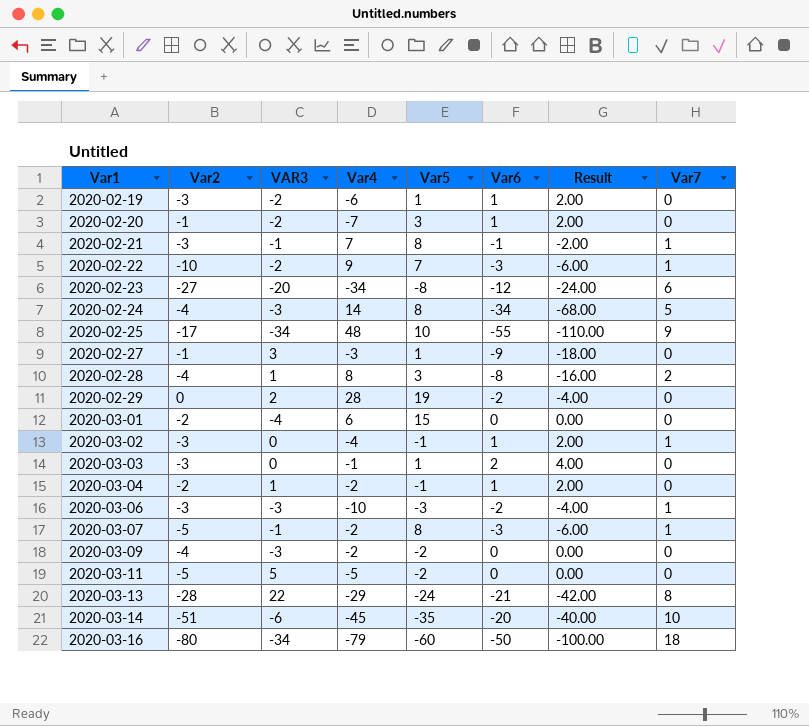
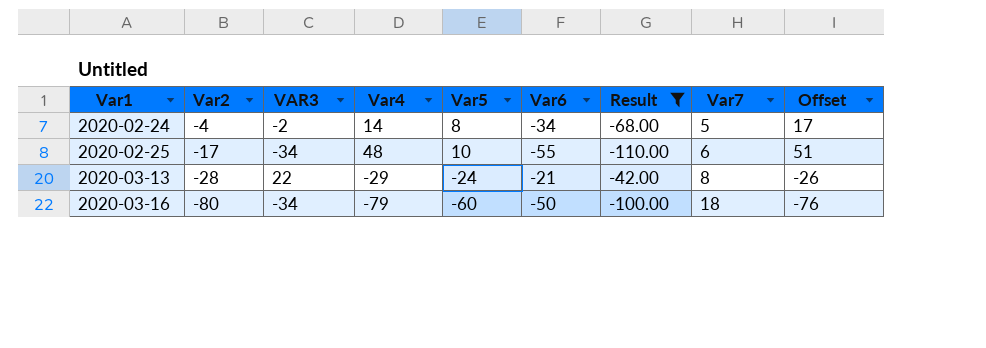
filter: none -> Result <= -42.00
column Offset | formula: none -> [Var4] + 3
2020-02-24 | VAR3: -3 -> -2
2020-02-25 | Var7: 9 -> 6

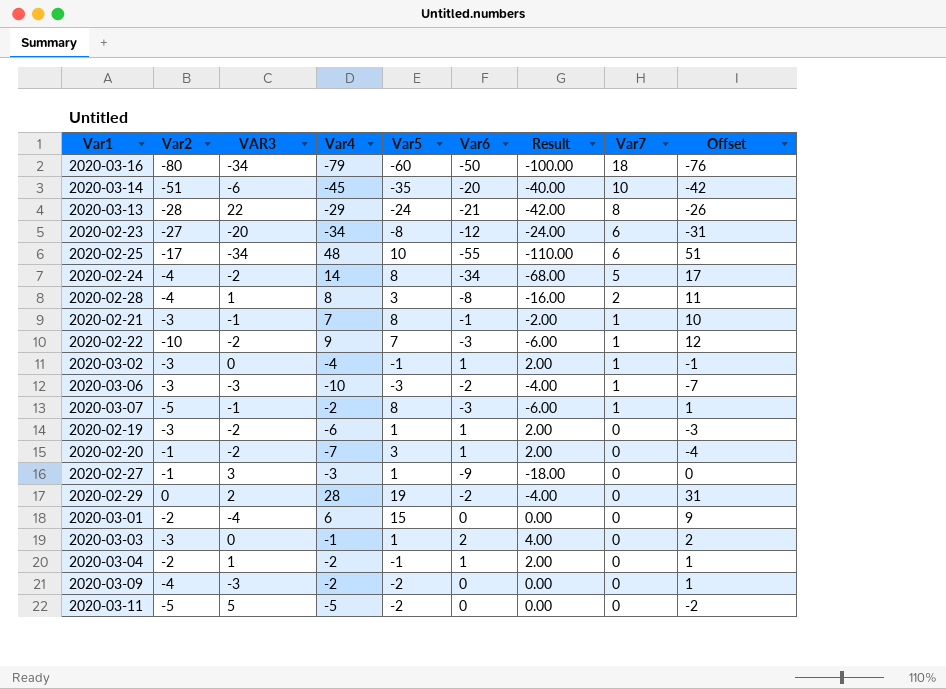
filter: Result <= -42.00 -> none
row order: Var1 ascending -> Var7 descending

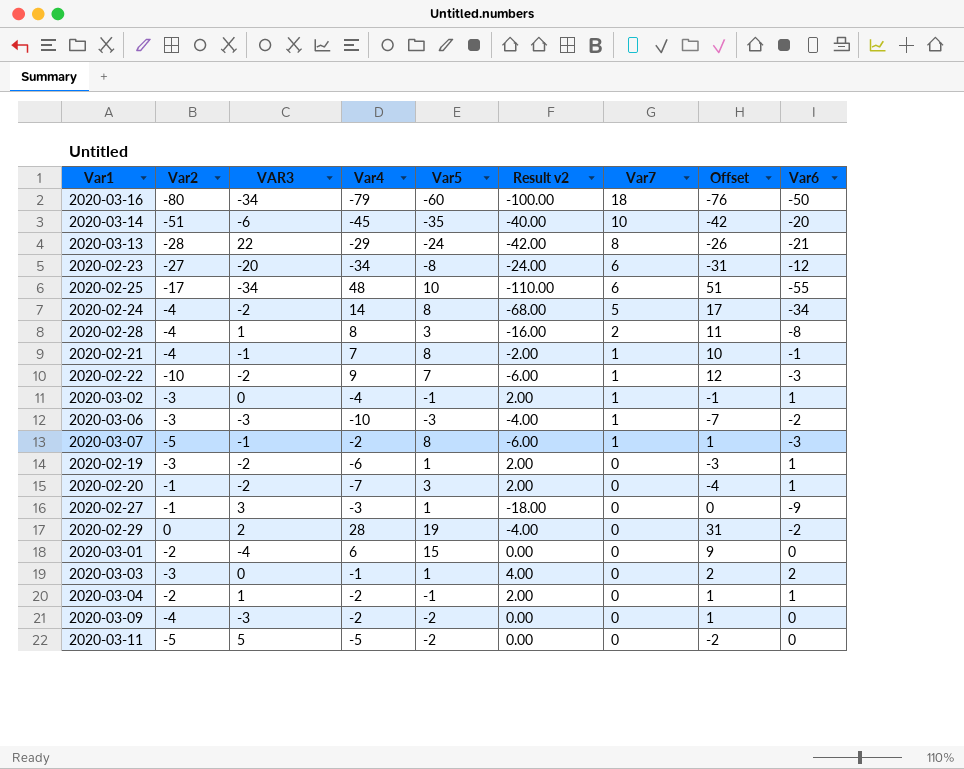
column name: Result -> Result v2
column Var6 | position: 6 -> 9
2020-02-21 | Var2: -3 -> -4

